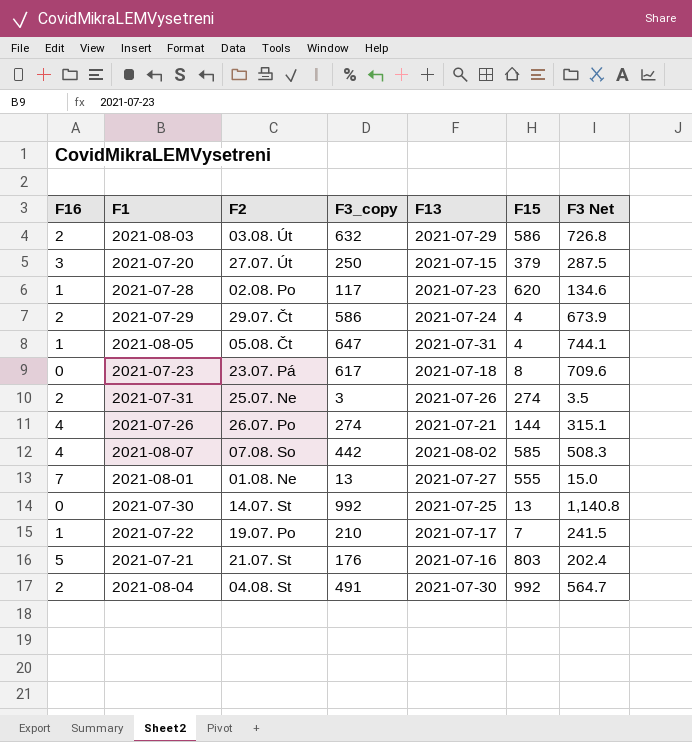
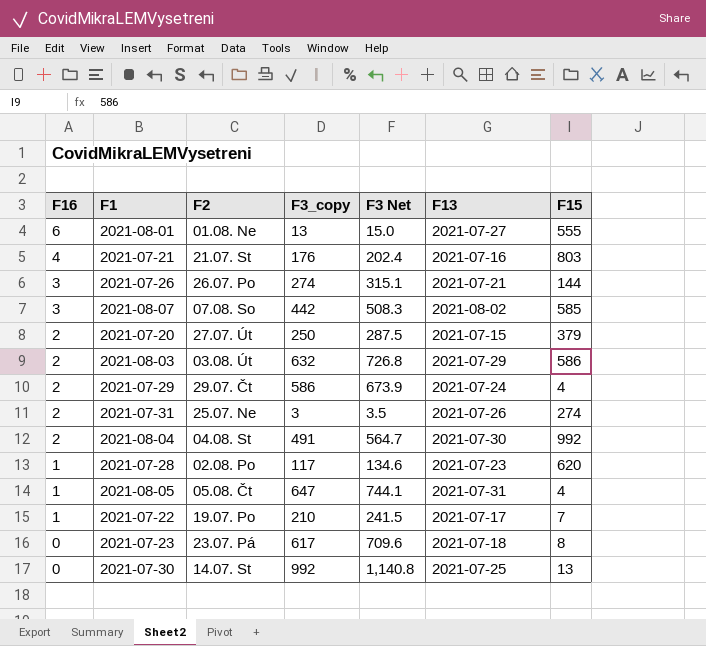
row order: none -> F16 descending
column F3 Net | position: 7 -> 5
2021-08-01 | F16: 7 -> 6
2021-07-21 | F16: 5 -> 4
2021-07-26 | F16: 4 -> 3
2021-08-07 | F16: 4 -> 3
2021-07-20 | F16: 3 -> 2

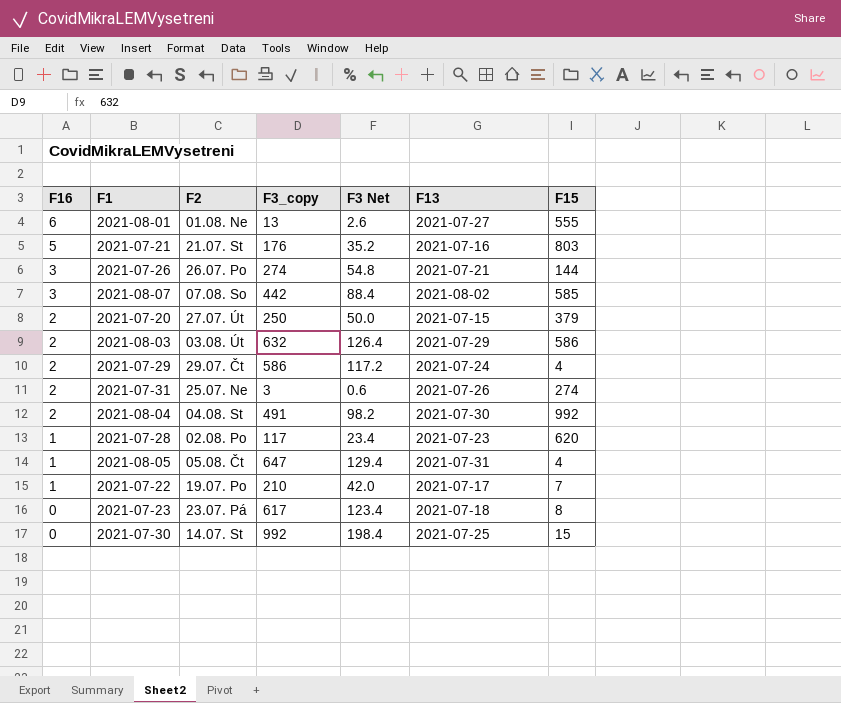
column F3 Net | formula: [F3_copy] * 1.15 -> [F3_copy] * 0.2
2021-07-21 | F16: 4 -> 5
2021-07-30 | F15: 13 -> 15

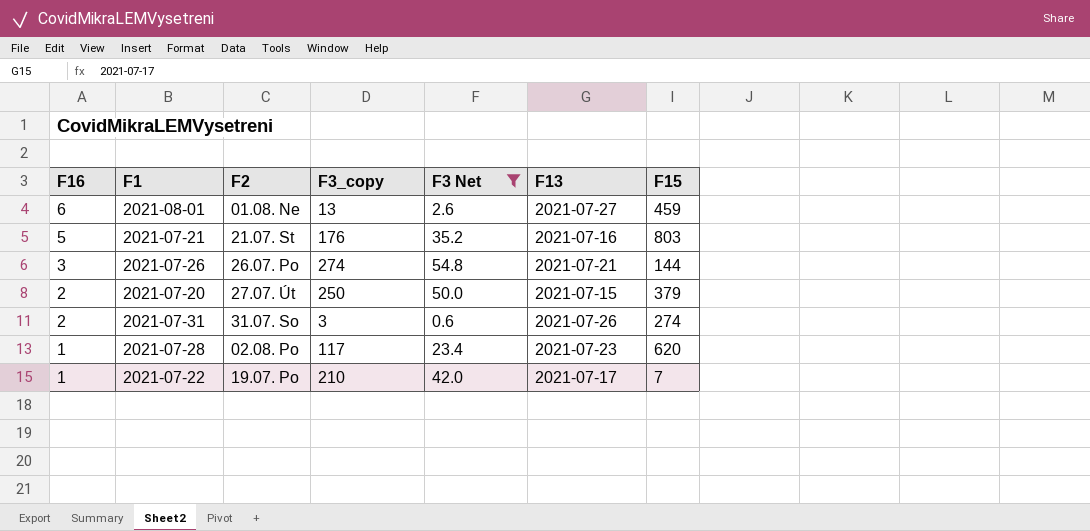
filter: none -> F3 Net <= 54.8
2021-08-01 | F15: 555 -> 459
2021-07-31 | F2: 25.07. Ne -> 31.07. So

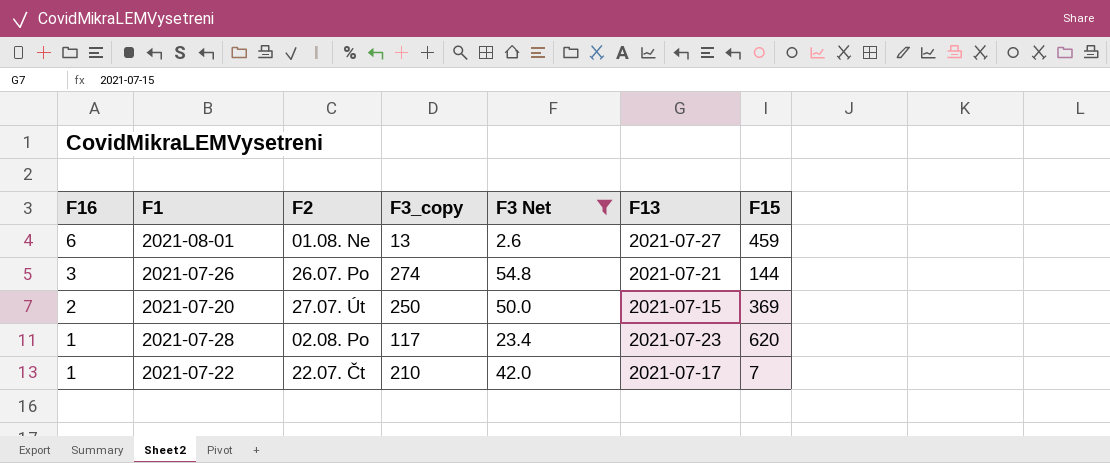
row 2021-07-21: 5 | 21.07. St | 176 | 35.2 | 2021-07-16 | 803 -> none
row 2021-07-31: 2 | 31.07. So | 3 | 0.6 | 2021-07-26 | 274 -> none
2021-07-20 | F15: 379 -> 369
2021-07-22 | F2: 19.07. Po -> 22.07. Čt

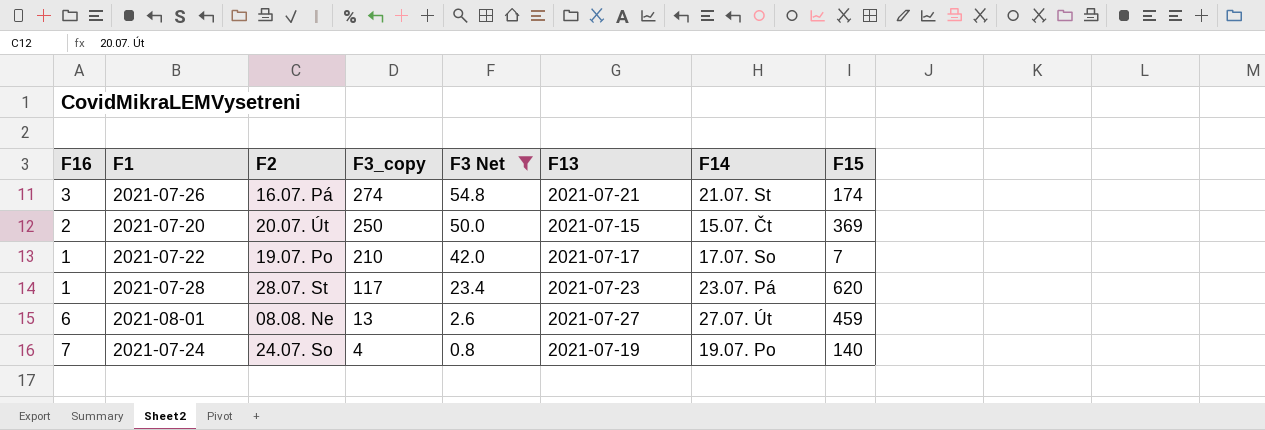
row order: F16 descending -> F3_copy descending
column F14 | position: none -> 7
2021-07-26 | F2: 26.07. Po -> 16.07. Pá
2021-07-26 | F15: 144 -> 174
2021-07-20 | F2: 27.07. Út -> 20.07. Út
2021-07-22 | F2: 22.07. Čt -> 19.07. Po
2021-07-28 | F2: 02.08. Po -> 28.07. St
2021-08-01 | F2: 01.08. Ne -> 08.08. Ne
row 2021-07-24: none -> 7 | 24.07. So | 4 | 0.8 | 2021-07-19 | 19.07. Po | 140

